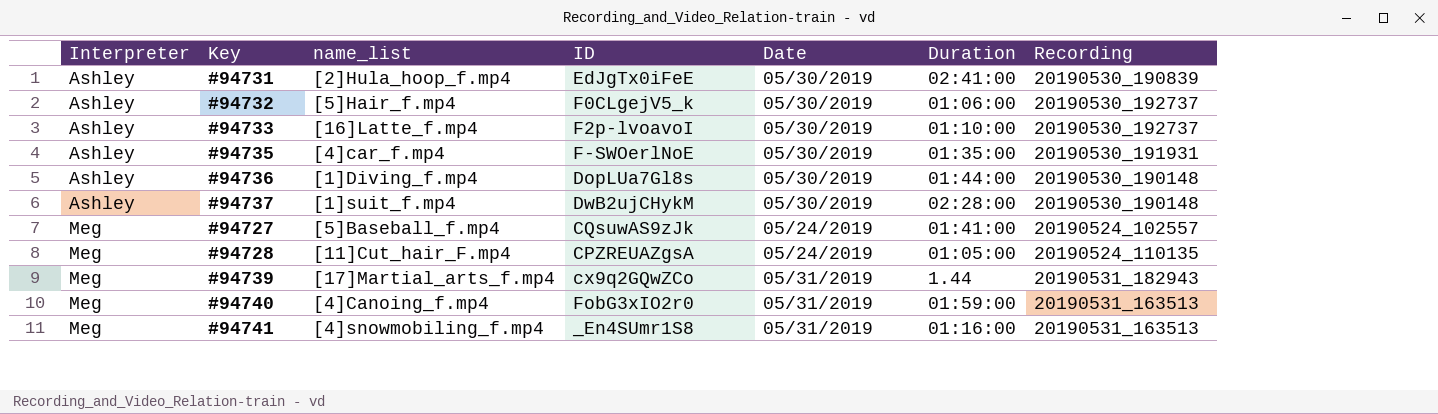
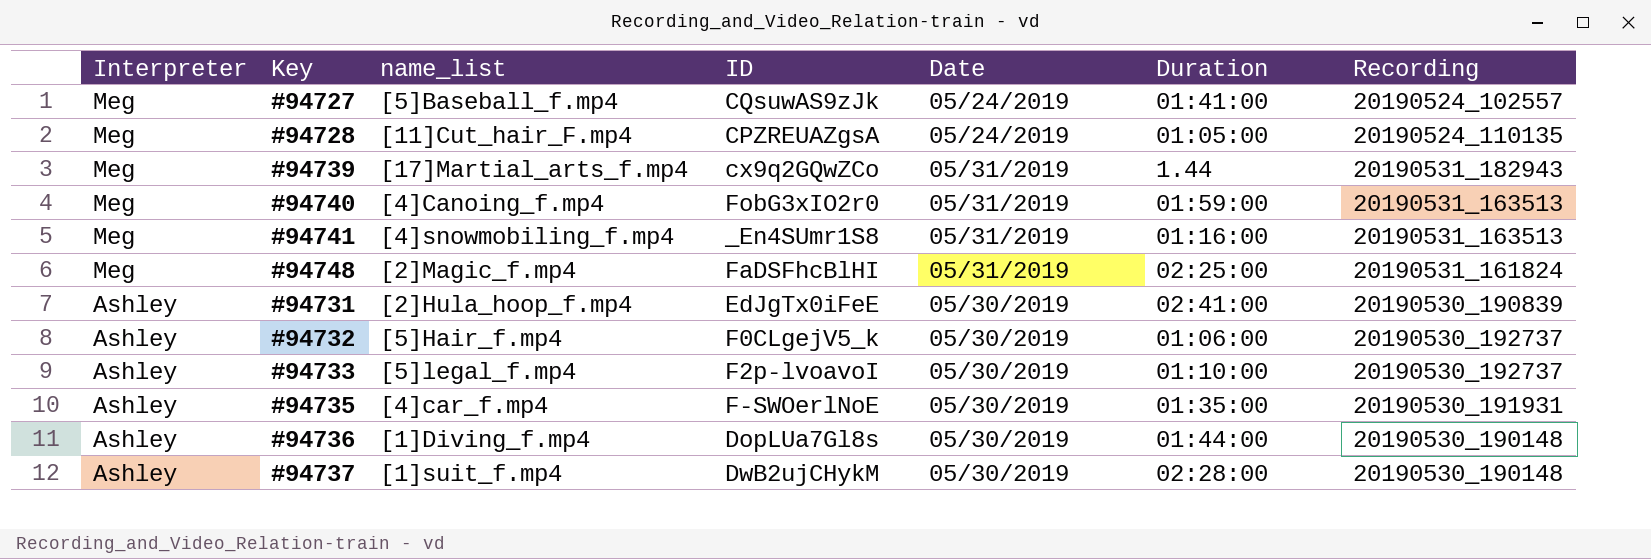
row order: Interpreter ascending -> Interpreter descending
row #94748: none -> Meg | [2]Magic_f.mp4 | FaDSFhcBlHI | 05/31/2019 | 02:25:00 | 20190531_161824
#94733 | name_list: [16]Latte_f.mp4 -> [5]legal_f.mp4

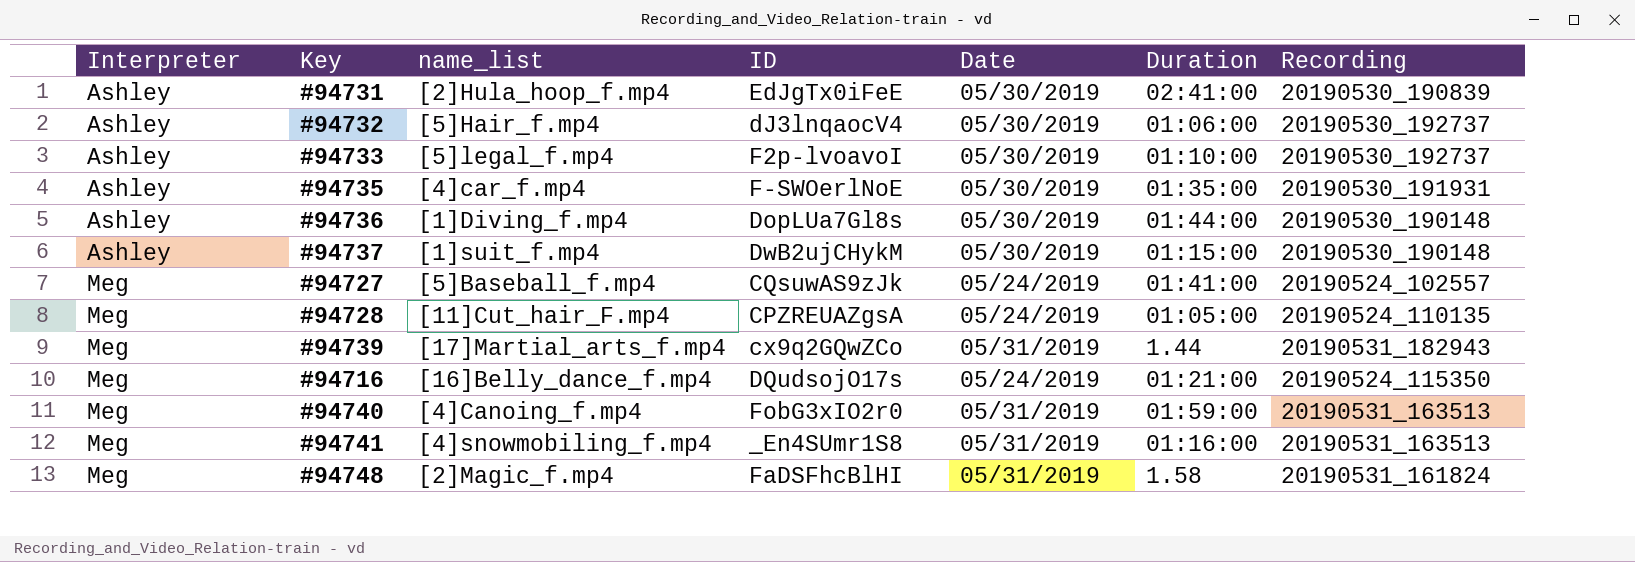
row order: Interpreter descending -> Interpreter ascending
#94732 | ID: F0CLgejV5_k -> dJ3lnqaocV4
#94737 | Duration: 02:28:00 -> 01:15:00
row #94716: none -> Meg | [16]Belly_dance_f.mp4 | DQudsojO17s | 05/24/2019 | 01:21:00 | 20190524_115350
#94748 | Duration: 02:25:00 -> 1.58

